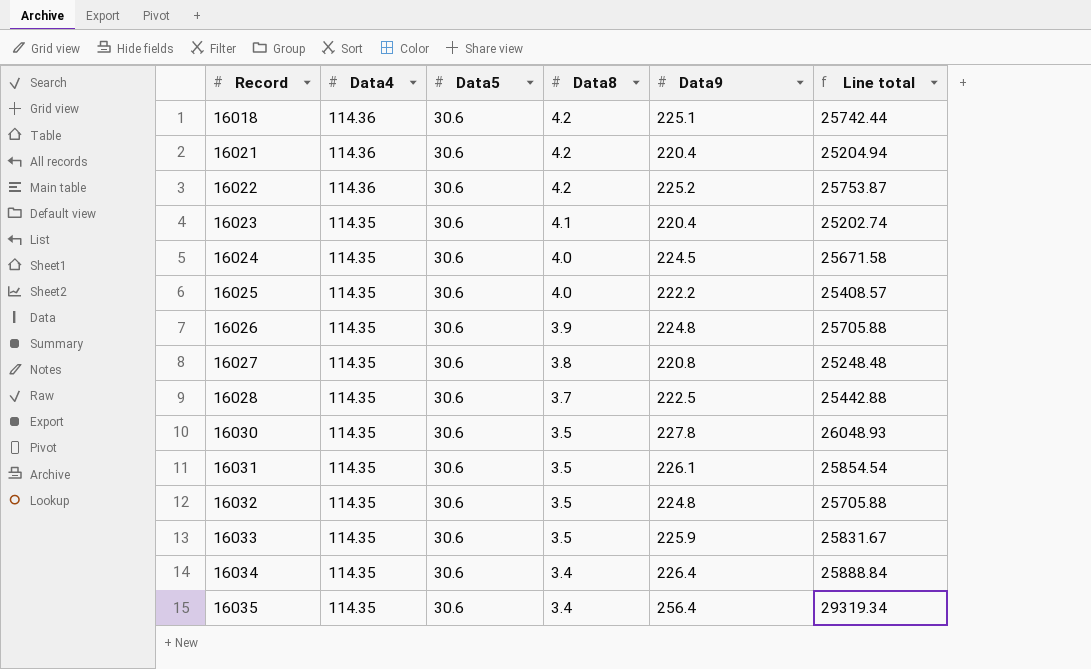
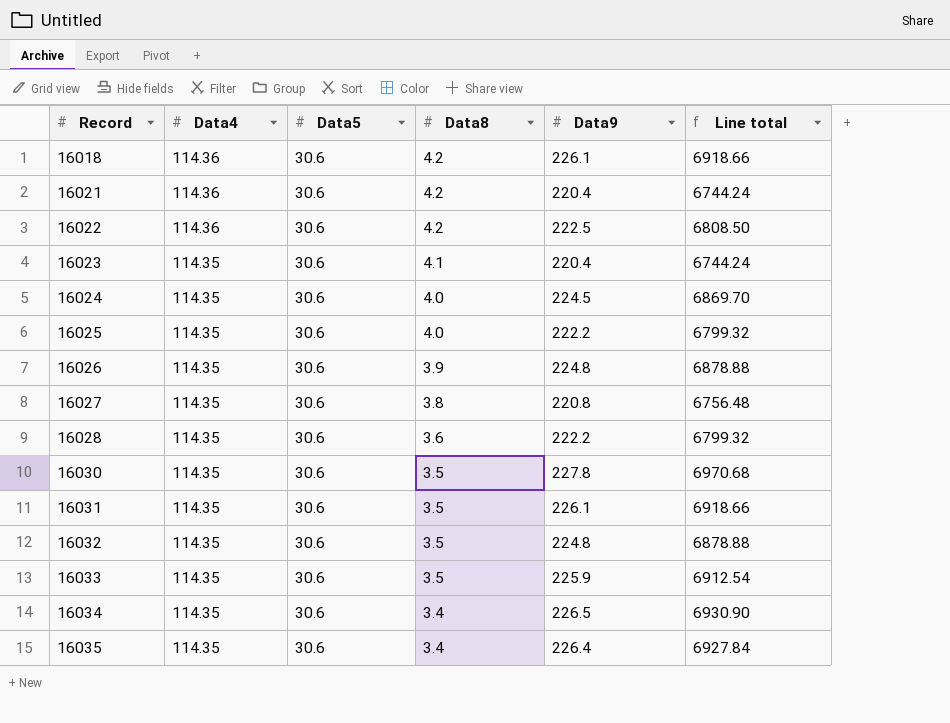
column Line total | formula: [Data4] * [Data9] -> [Data5] * [Data9]
16018 | Data9: 225.1 -> 226.1
16022 | Data9: 225.2 -> 222.5
16028 | Data8: 3.7 -> 3.6
16028 | Data9: 222.5 -> 222.2
16034 | Data9: 226.4 -> 226.5
16035 | Data9: 256.4 -> 226.4

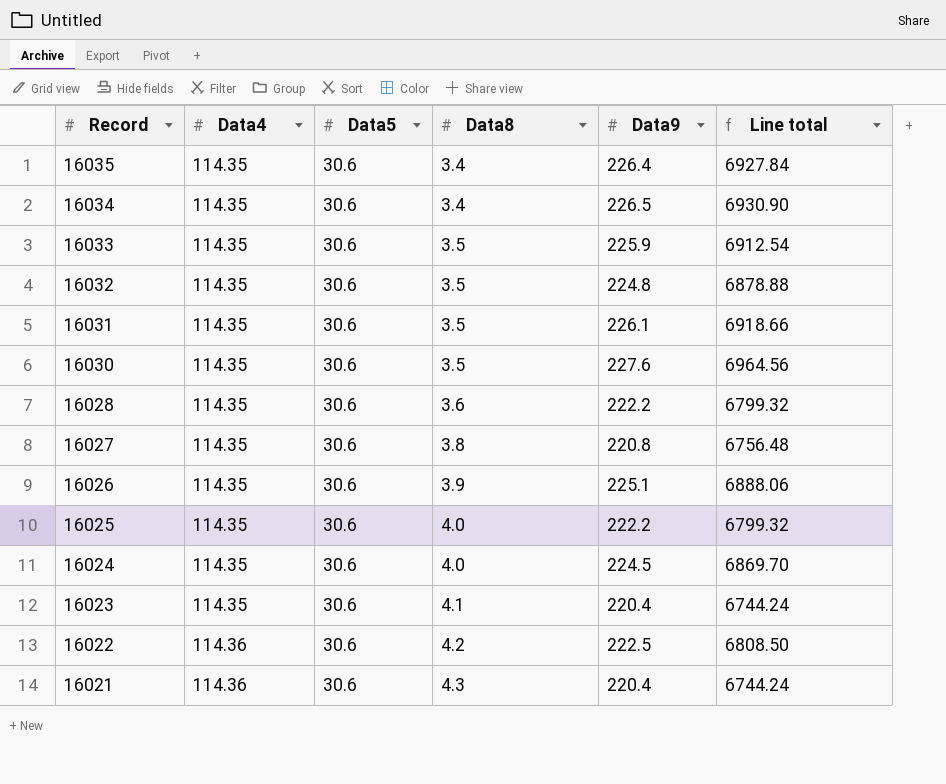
row order: Record ascending -> Record descending
row 16018: 114.36 | 30.6 | 4.2 | 226.1 | 6918.66 -> none
16030 | Data9: 227.8 -> 227.6
16030 | Line total: 6970.68 -> 6964.56
16026 | Data9: 224.8 -> 225.1
16026 | Line total: 6878.88 -> 6888.06
16021 | Data8: 4.2 -> 4.3

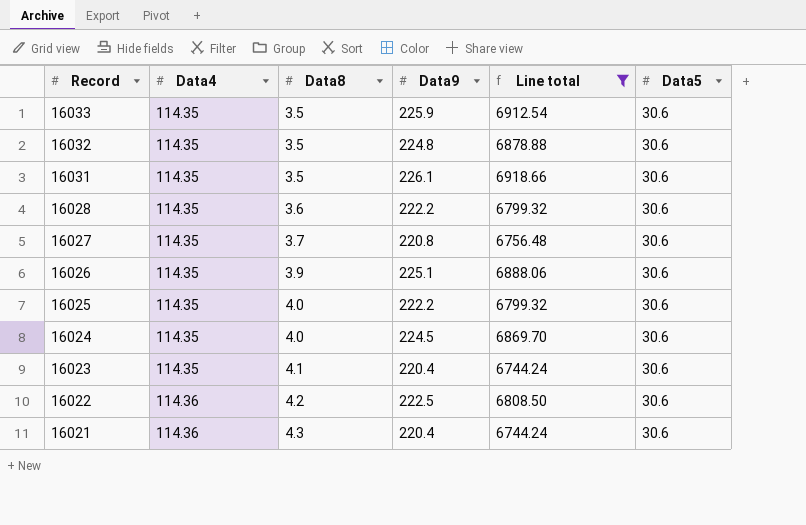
filter: none -> Line total <= 6918.66
column Data5 | position: 3 -> 6
16027 | Data8: 3.8 -> 3.7

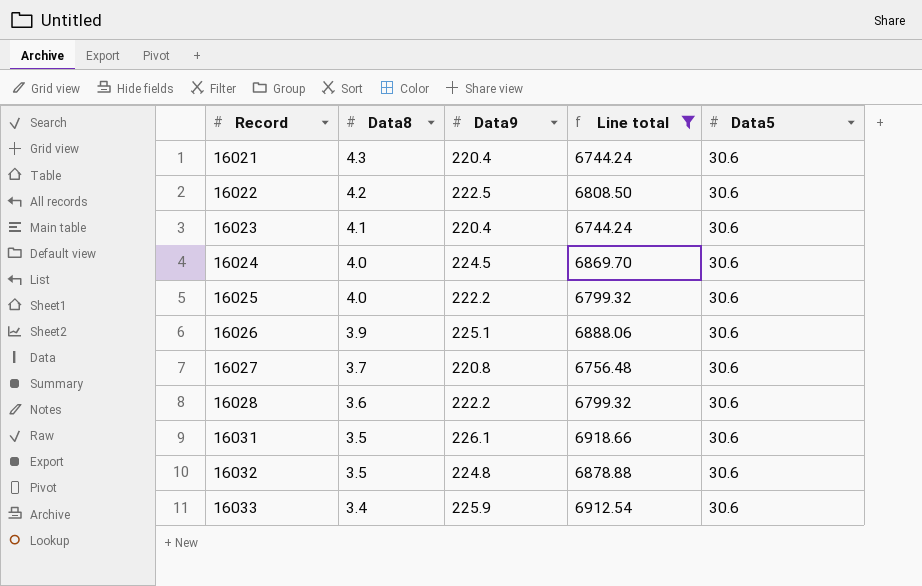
row order: Record descending -> Record ascending
column Data4 | position: 2 -> none
16033 | Data8: 3.5 -> 3.4

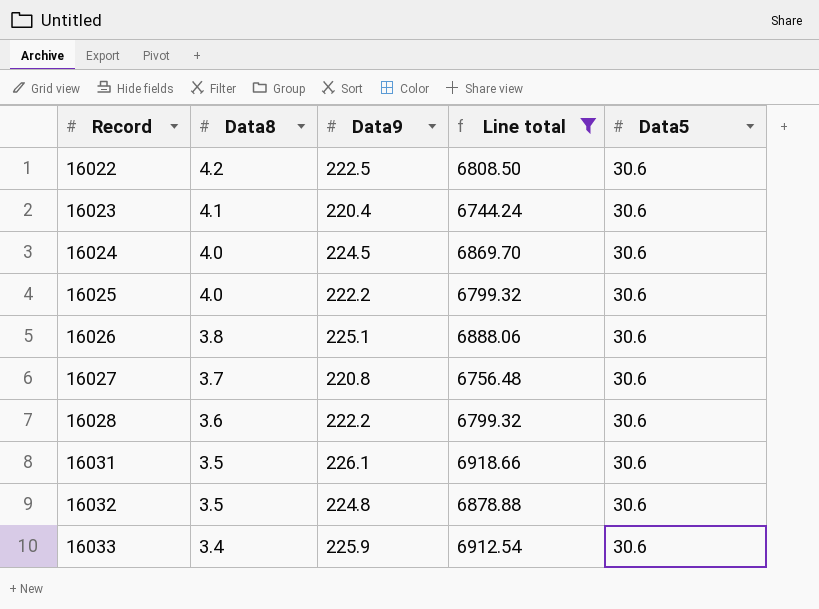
row 16021: 4.3 | 220.4 | 6744.24 | 30.6 -> none
16026 | Data8: 3.9 -> 3.8

